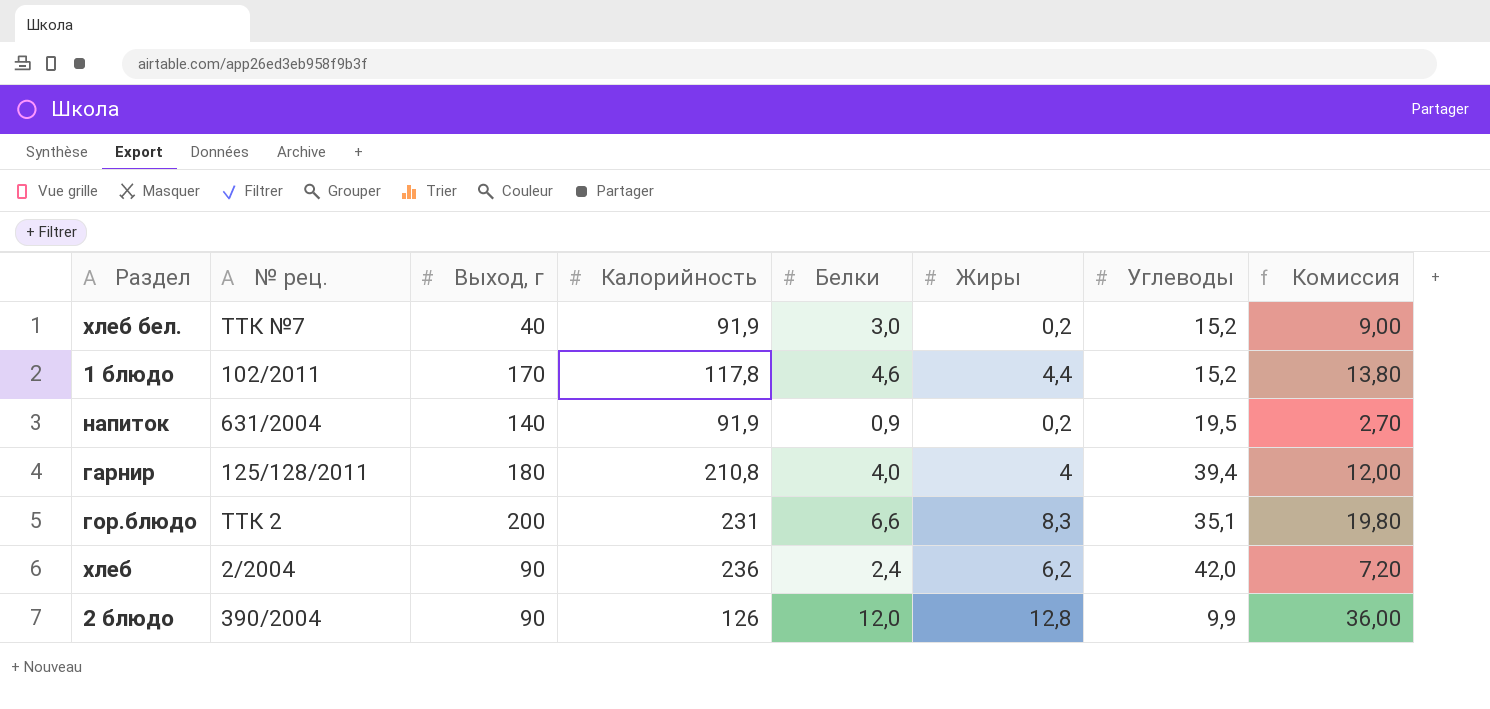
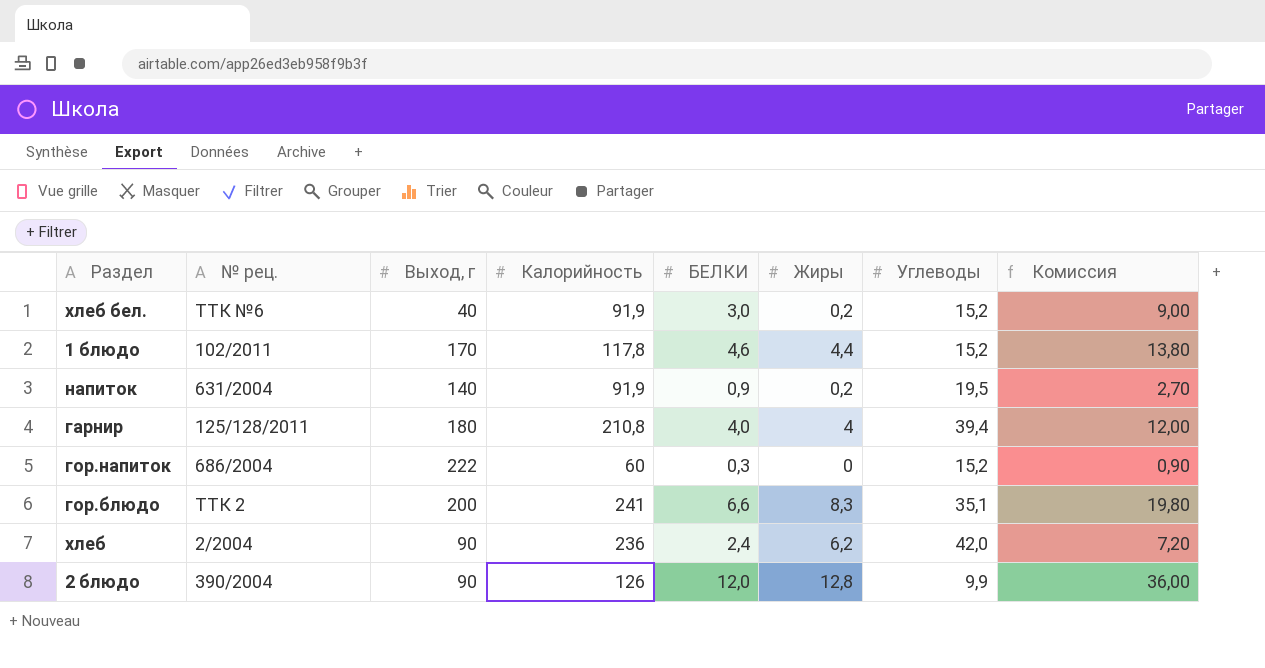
column name: Белки -> БЕЛКИ
хлеб бел. | № рец.: ТТК №7 -> ТТК №6
row гор.напиток: none -> 686/2004 | 222 | 60 | 0,3 | 0 | 15,2 | 0,90
гор.блюдо | Калорийность: 231 -> 241

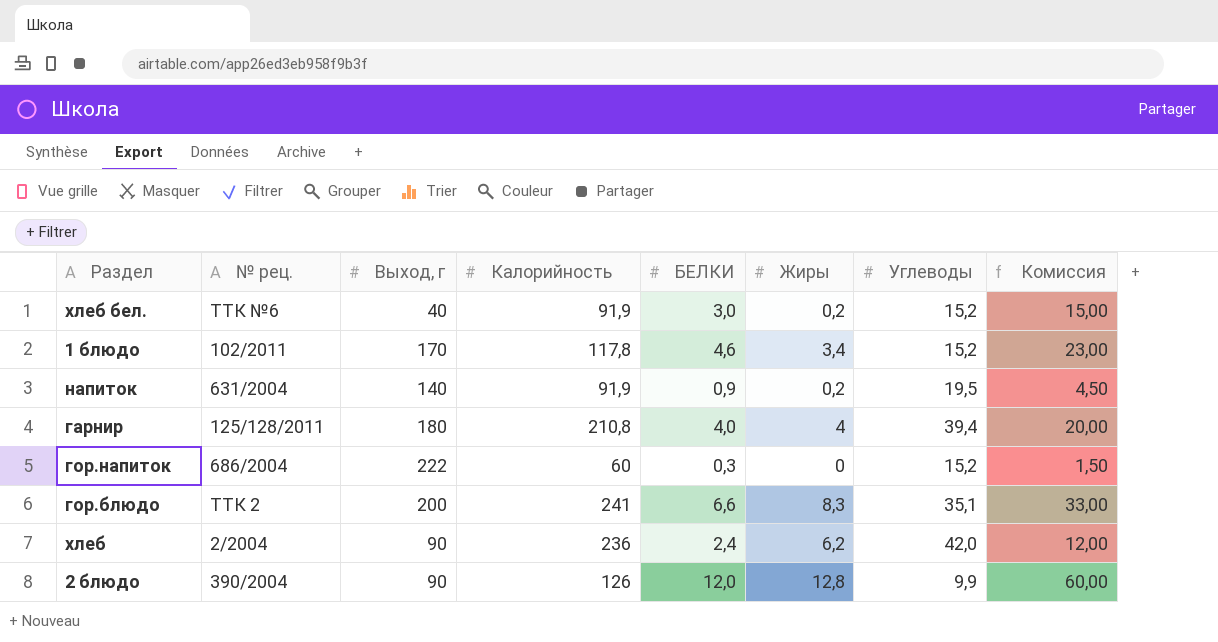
column Комиссия | formula: [БЕЛКИ] * 3 -> [БЕЛКИ] * 5
1 блюдо | Жиры: 4,4 -> 3,4

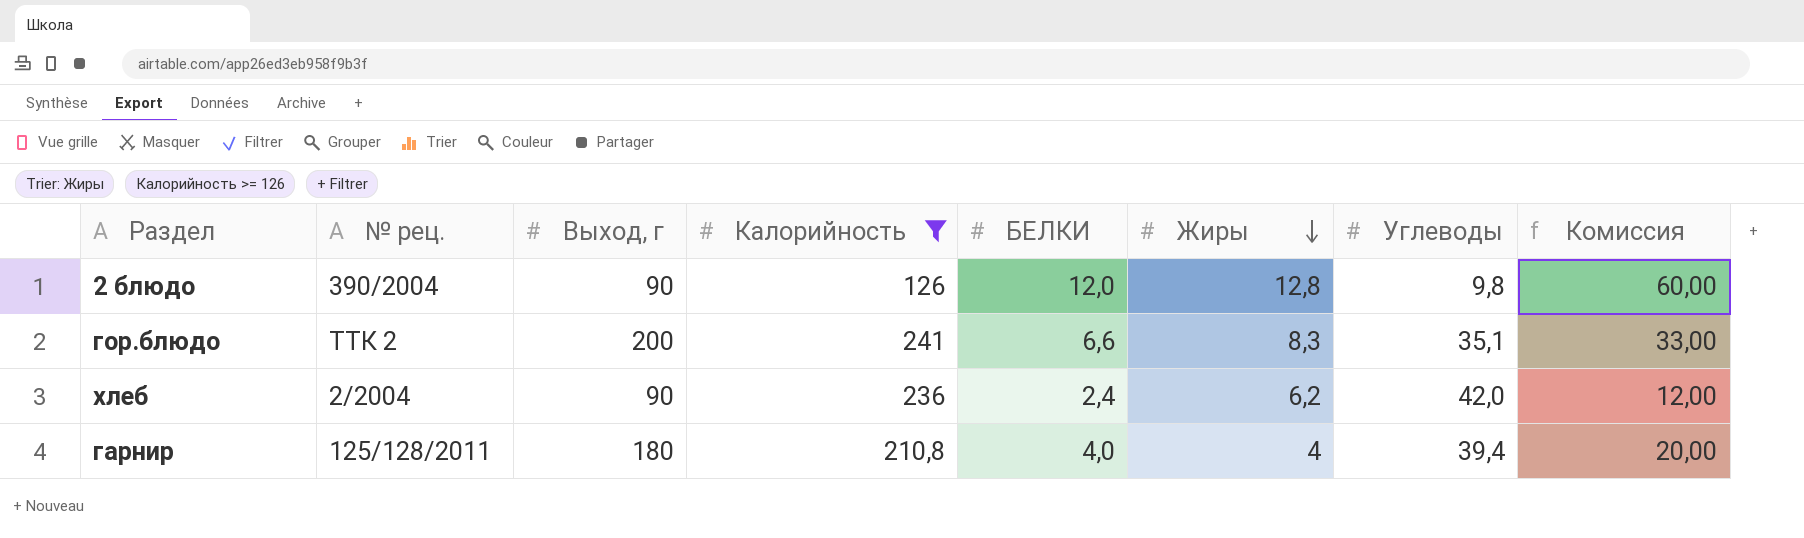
filter: none -> Калорийность >= 126
row order: none -> Жиры descending
2 блюдо | Углеводы: 9,9 -> 9,8

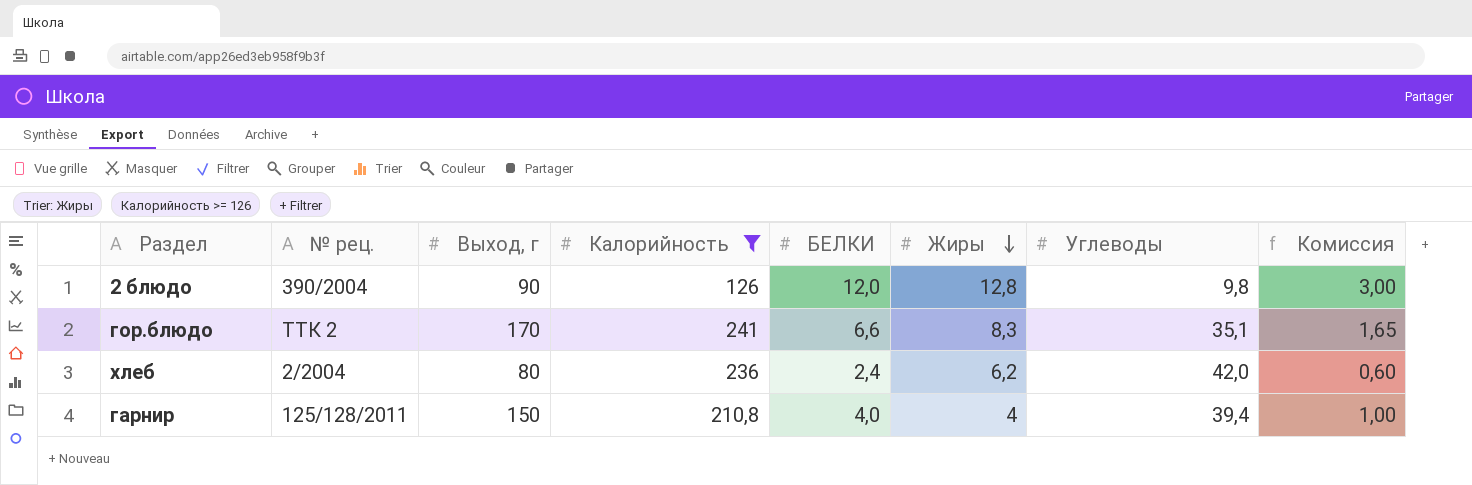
column Комиссия | formula: [БЕЛКИ] * 5 -> [БЕЛКИ] * 0,25
гор.блюдо | Выход, г: 200 -> 170
хлеб | Выход, г: 90 -> 80
гарнир | Выход, г: 180 -> 150

